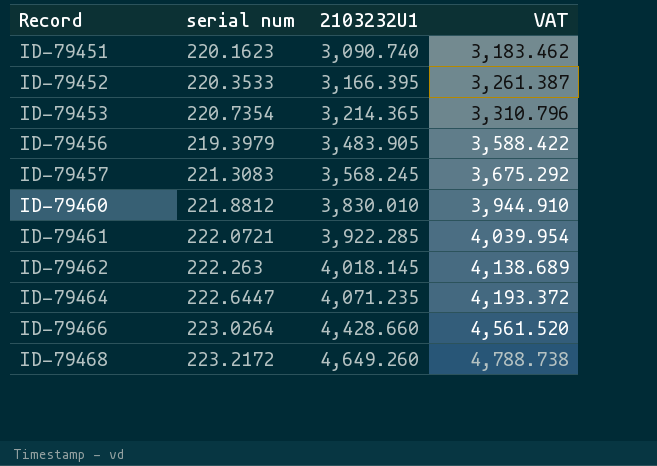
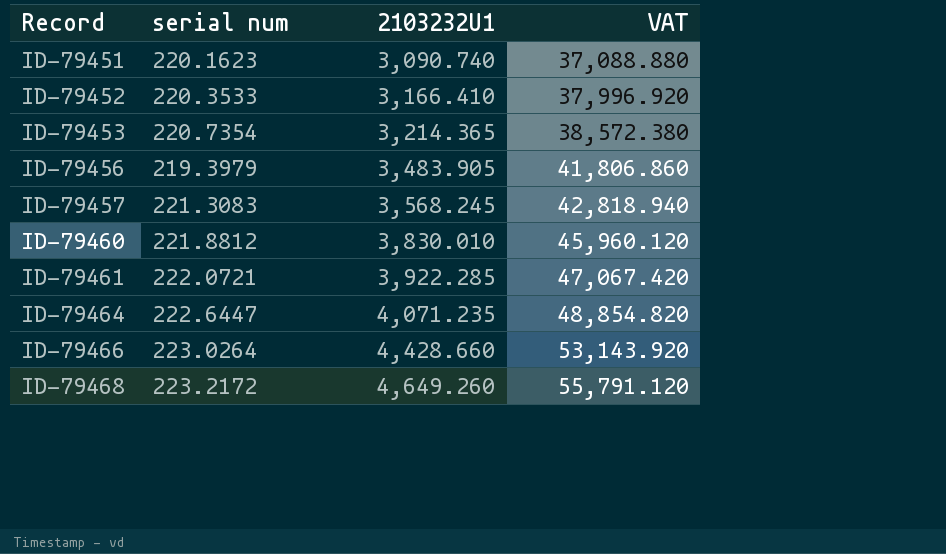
column VAT | formula: [2103232U1] * 1.03 -> [2103232U1] * 12
row ID-79462: 222.263 | 4,018.145 | 4,138.689 -> none
ID-79452 | 2103232U1: 3,166.395 -> 3,166.410

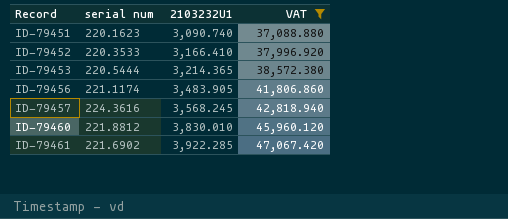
filter: none -> VAT <= 47,067.420
ID-79453 | serial num: 220.7354 -> 220.5444
ID-79456 | serial num: 219.3979 -> 221.1174
ID-79457 | serial num: 221.3083 -> 224.3616
ID-79461 | serial num: 222.0721 -> 221.6902

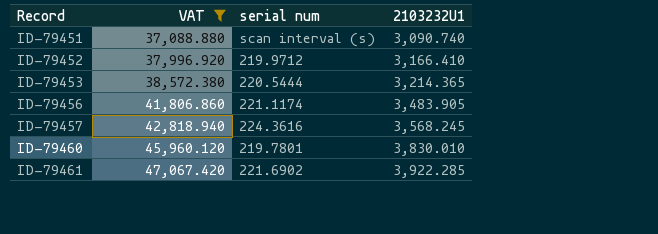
column VAT | position: 4 -> 2
ID-79451 | serial num: 220.1623 -> scan interval (s)
ID-79452 | serial num: 220.3533 -> 219.9712
ID-79460 | serial num: 221.8812 -> 219.7801

